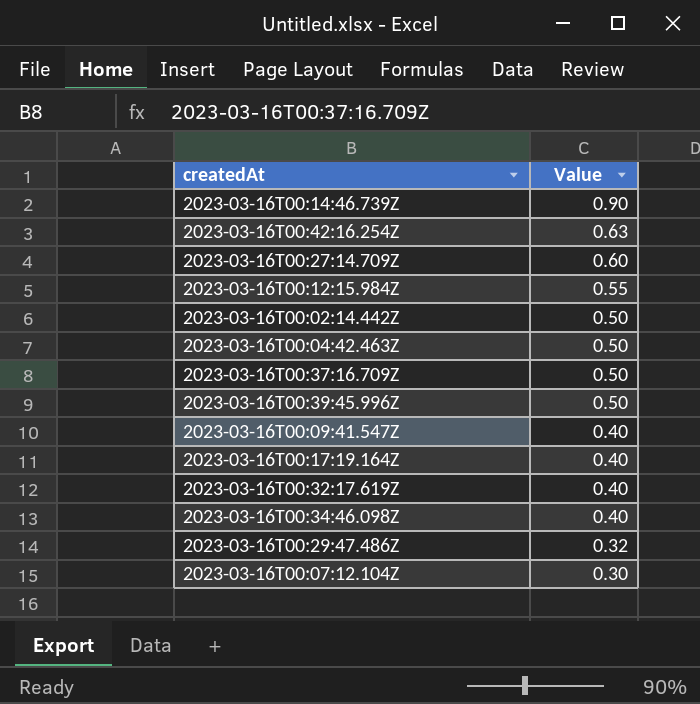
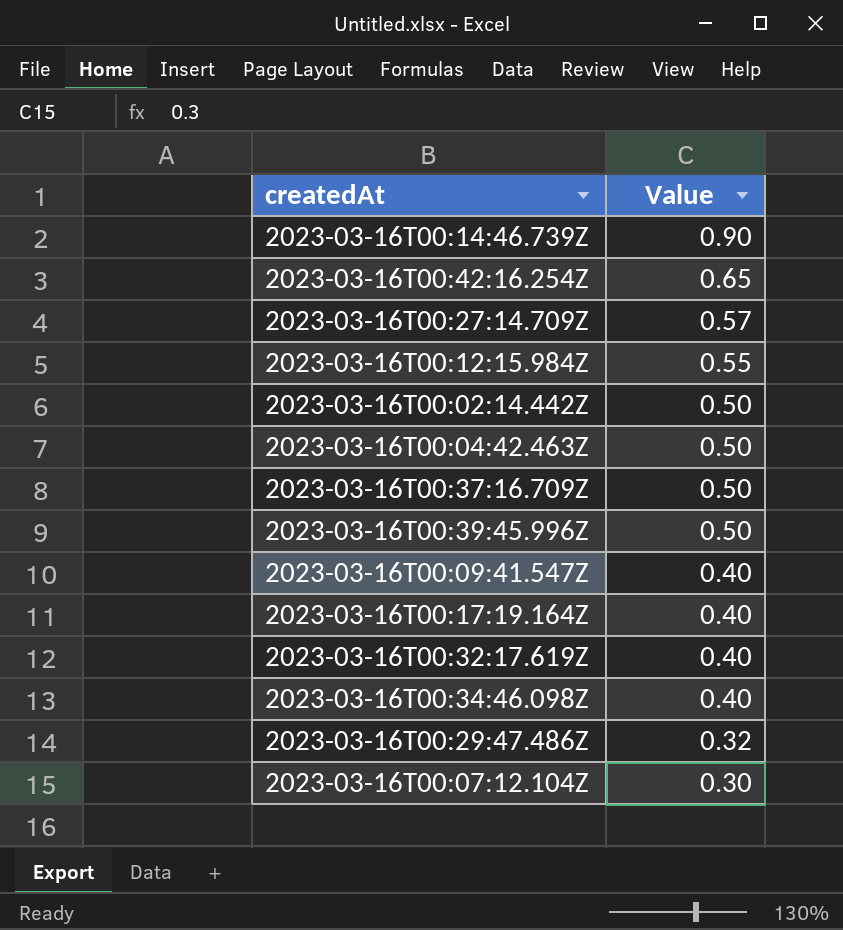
2023-03-16T00:42:16.254Z | Value: 0.63 -> 0.65
2023-03-16T00:27:14.709Z | Value: 0.60 -> 0.57

